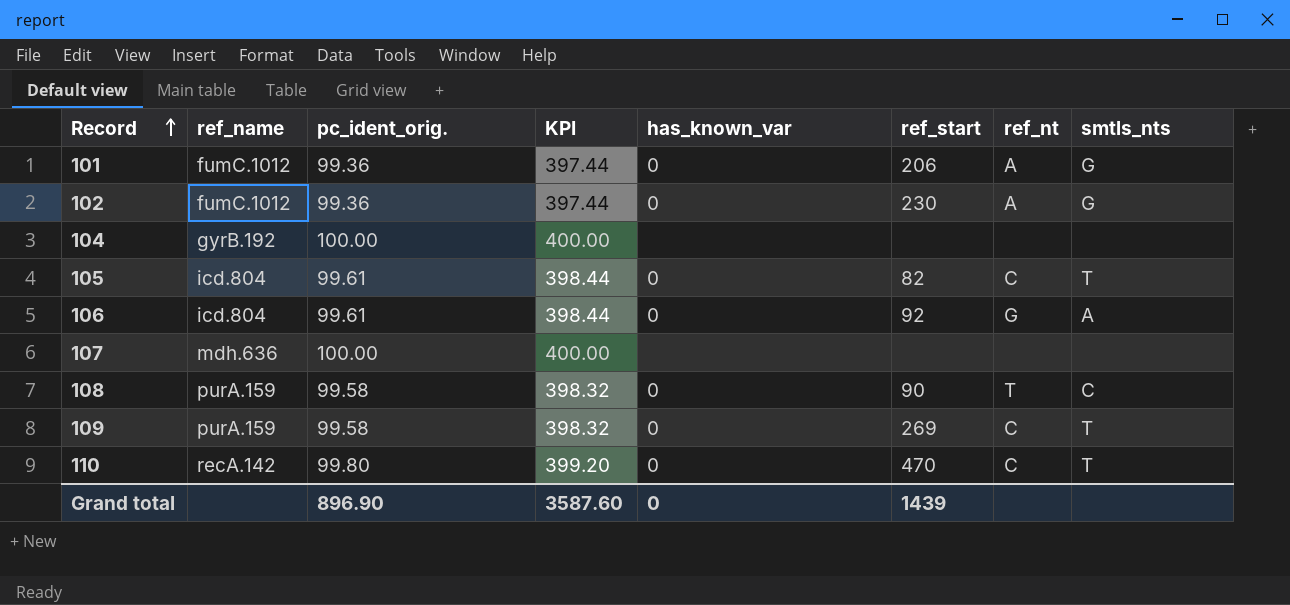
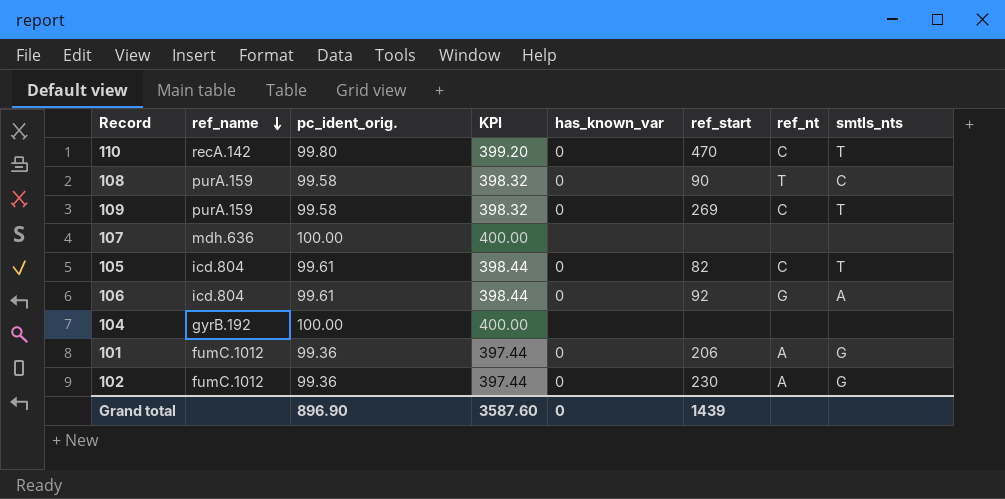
row order: Record ascending -> ref_name descending

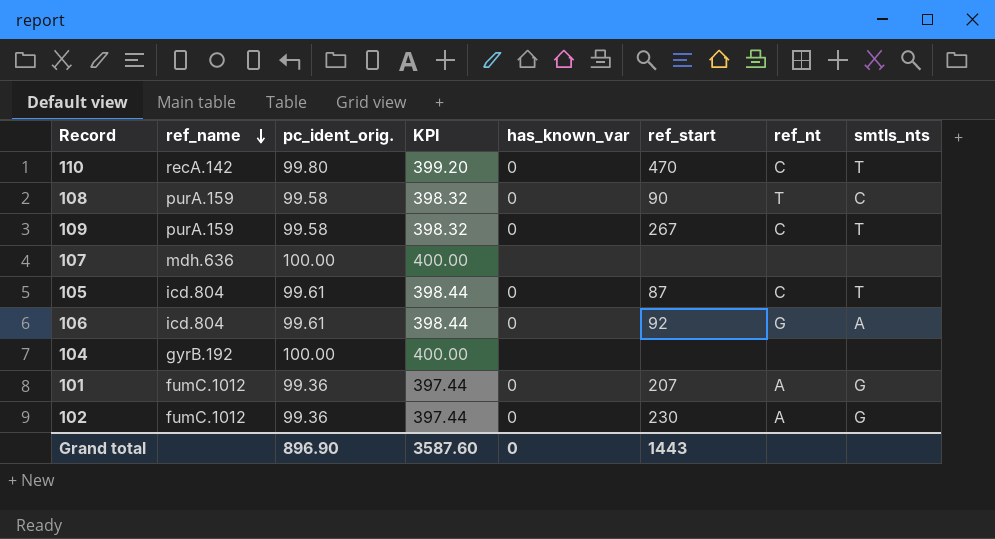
109 | ref_start: 269 -> 267
105 | ref_start: 82 -> 87
101 | ref_start: 206 -> 207
Grand total | ref_start: 1439 -> 1443

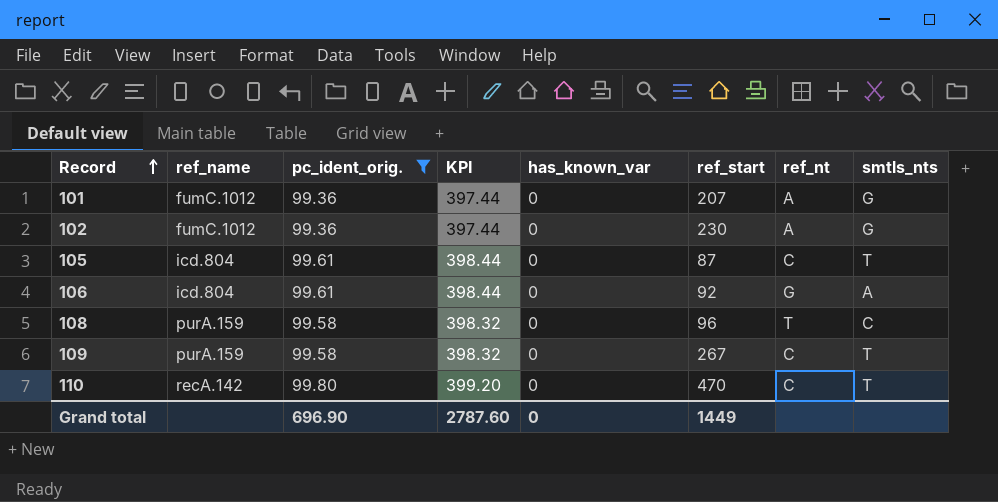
filter: none -> pc_ident_orig. != 100.00
row order: ref_name descending -> Record ascending
108 | ref_start: 90 -> 96
Grand total | pc_ident_orig.: 896.90 -> 696.90
Grand total | KPI: 3587.60 -> 2787.60
Grand total | ref_start: 1443 -> 1449

